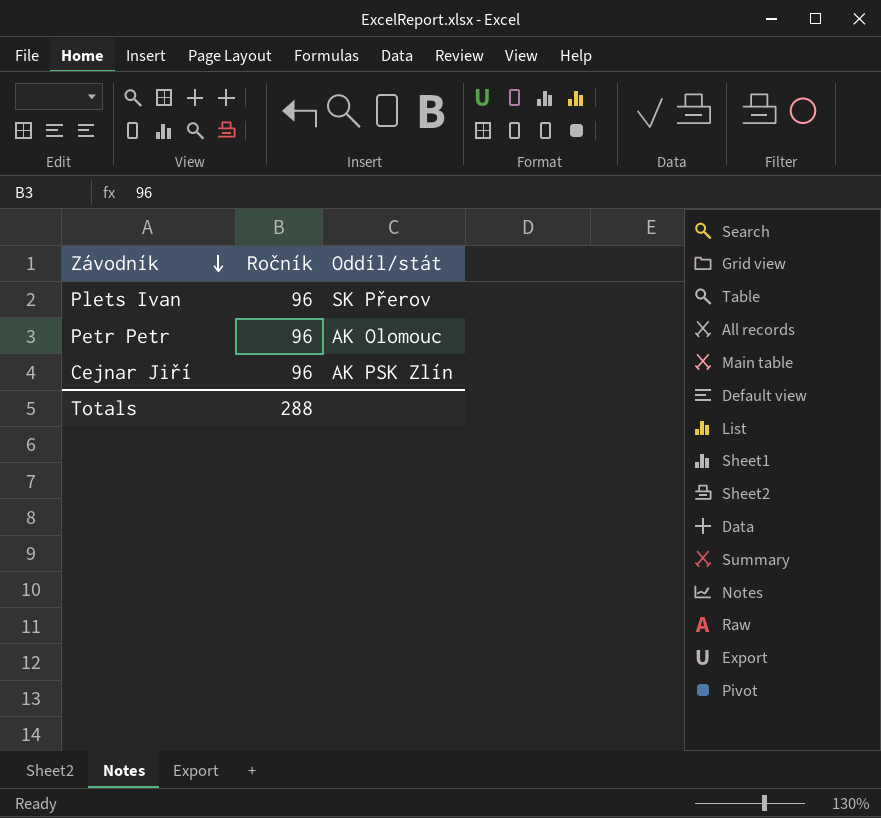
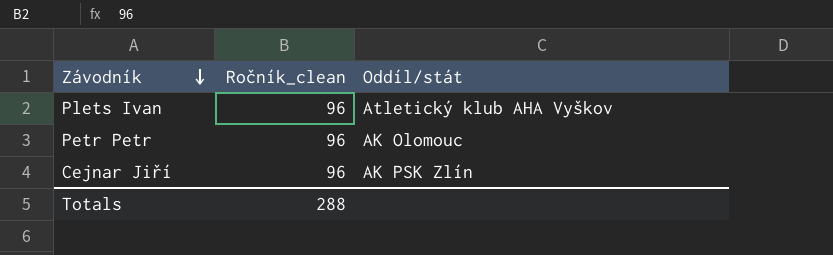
column name: Ročník -> Ročník_clean
Plets Ivan | Oddíl/stát: SK Přerov -> Atletický klub AHA Vyškov

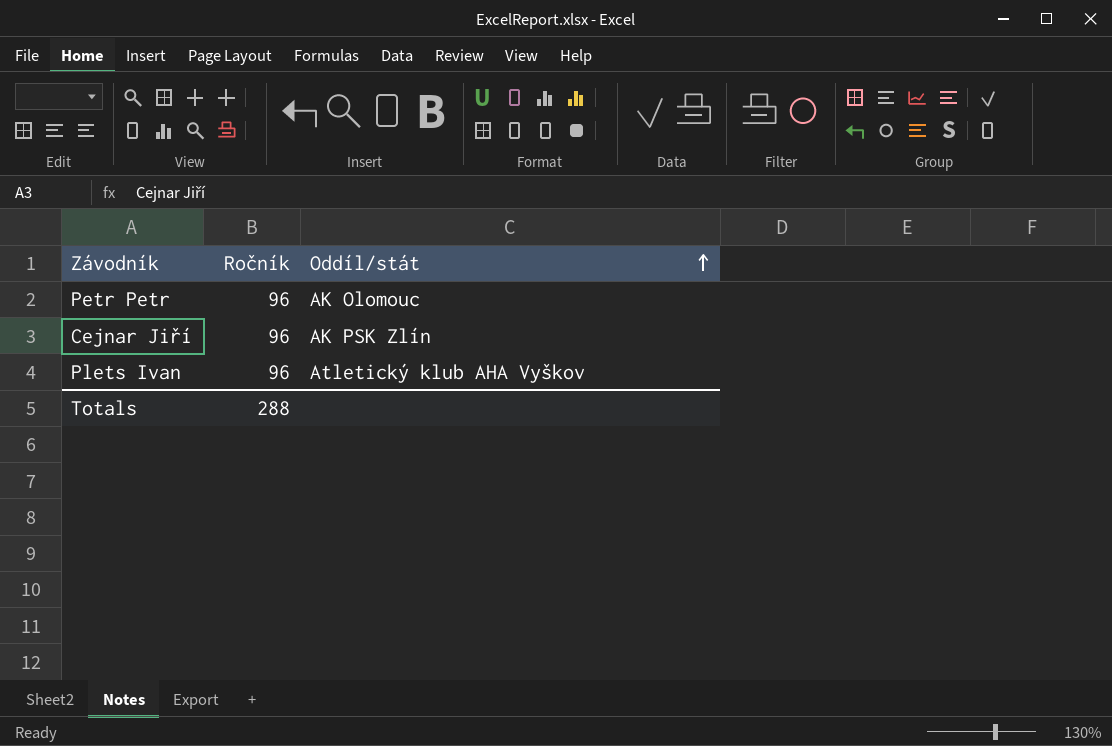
row order: Závodník descending -> Oddíl/stát ascending
column name: Ročník_clean -> Ročník

